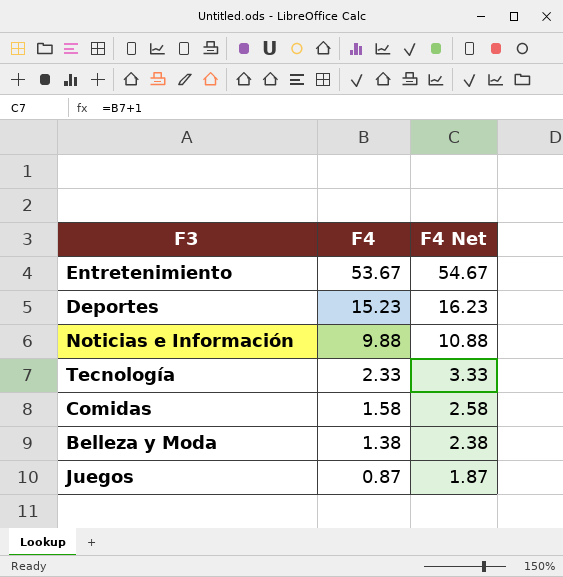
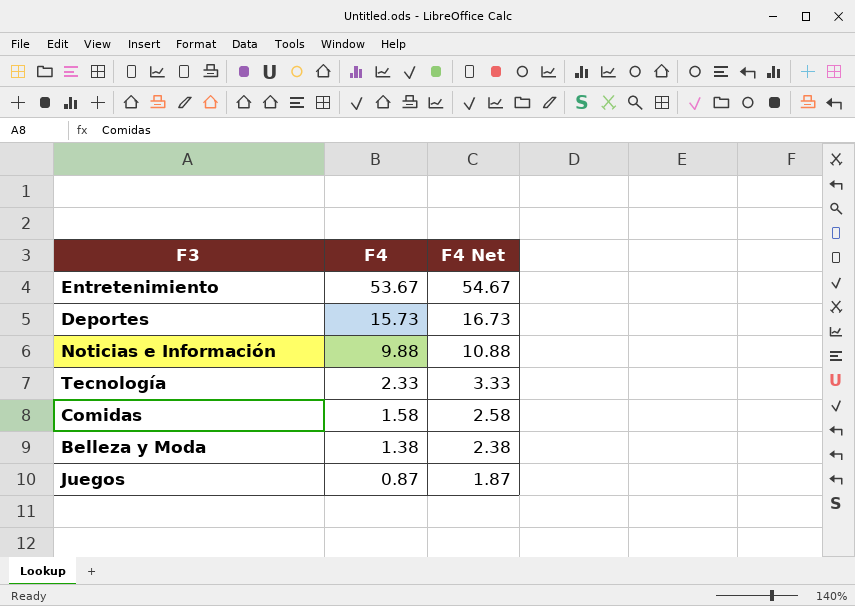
Deportes | F4: 15.23 -> 15.73
Deportes | F4 Net: 16.23 -> 16.73

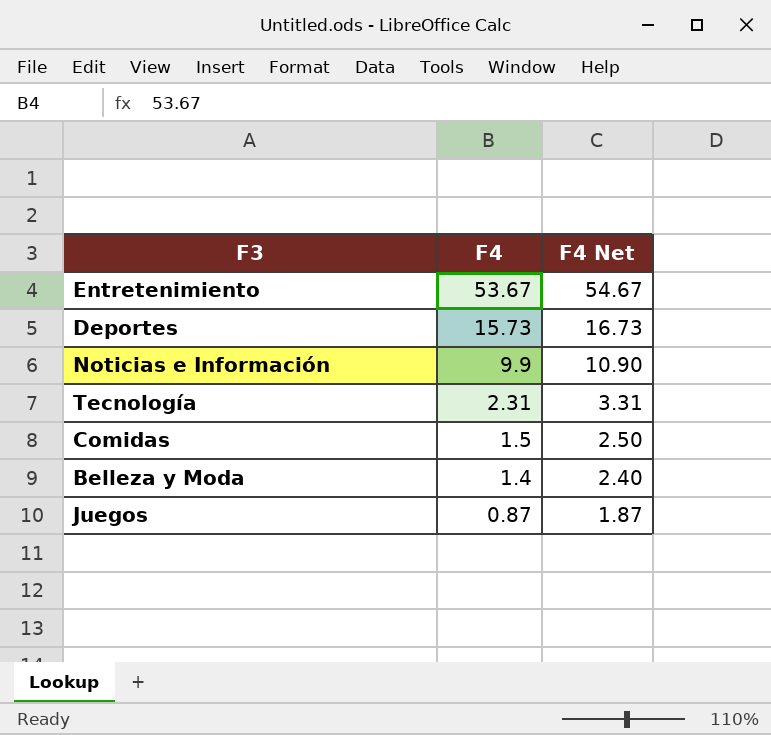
Noticias e Información | F4: 9.88 -> 9.9
Noticias e Información | F4 Net: 10.88 -> 10.90
Tecnología | F4: 2.33 -> 2.31
Tecnología | F4 Net: 3.33 -> 3.31
Comidas | F4: 1.58 -> 1.5
Comidas | F4 Net: 2.58 -> 2.50
Belleza y Moda | F4: 1.38 -> 1.4
Belleza y Moda | F4 Net: 2.38 -> 2.40

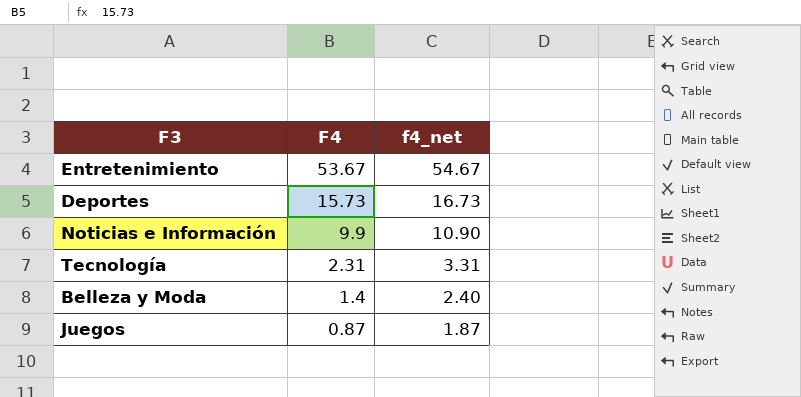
column name: F4 Net -> f4_net
row Comidas: 1.5 | 2.50 -> none

